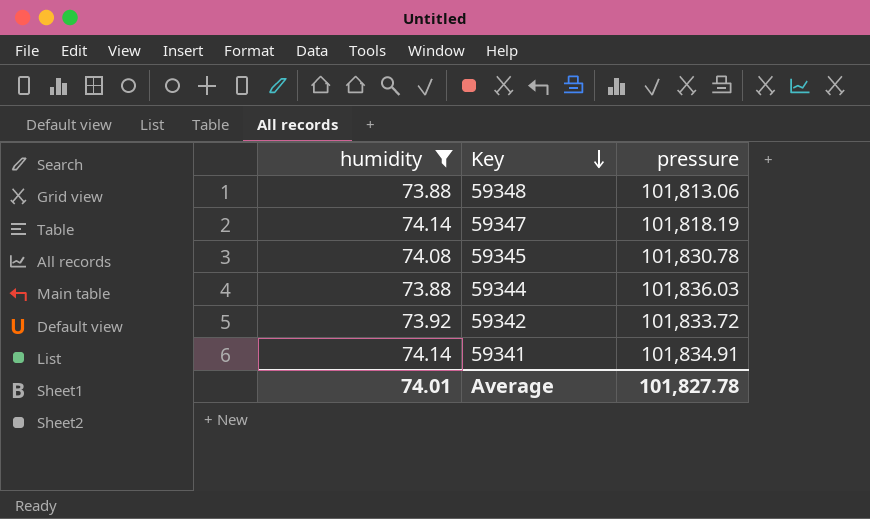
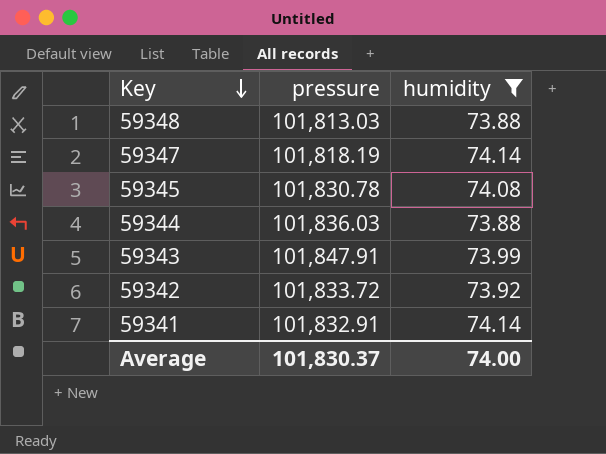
column humidity | position: 1 -> 3
59348 | pressure: 101,813.06 -> 101,813.03
row 59343: none -> 101,847.91 | 73.99
59341 | pressure: 101,834.91 -> 101,832.91
Average | pressure: 101,827.78 -> 101,830.37
Average | humidity: 74.01 -> 74.00

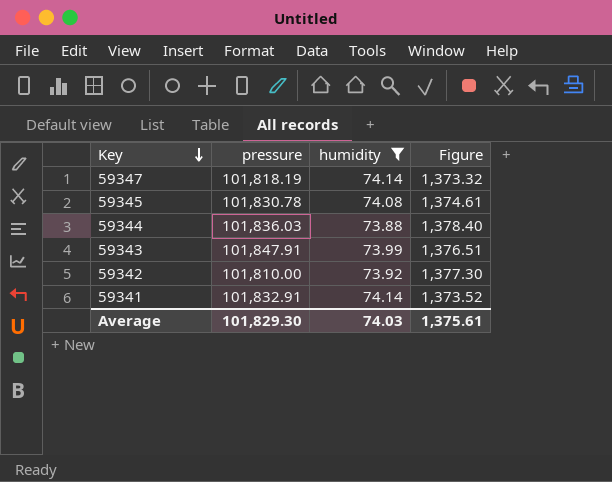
column Figure | formula: none -> [pressure] / [humidity]
row 59348: 101,813.03 | 73.88 -> none
59342 | pressure: 101,833.72 -> 101,810.00
Average | pressure: 101,830.37 -> 101,829.30
Average | humidity: 74.00 -> 74.03

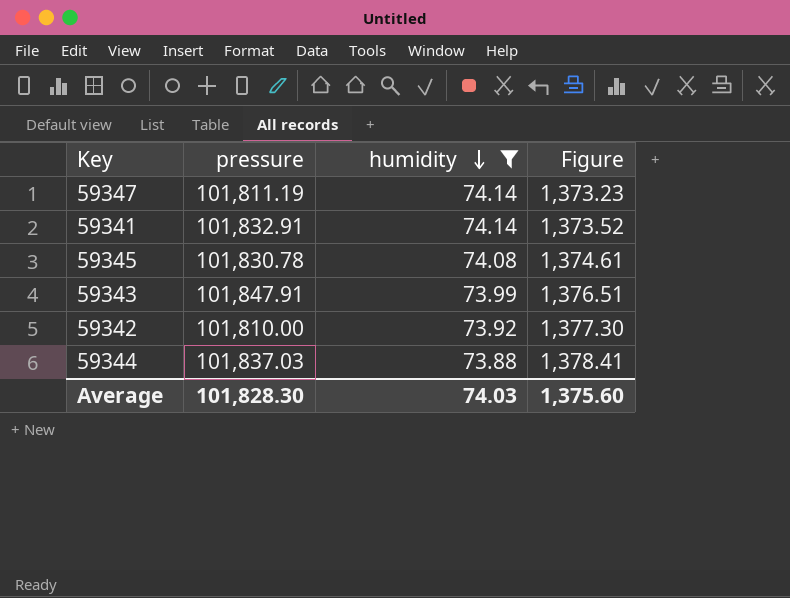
row order: Key descending -> humidity descending
59347 | pressure: 101,818.19 -> 101,811.19
59347 | Figure: 1,373.32 -> 1,373.23
59344 | pressure: 101,836.03 -> 101,837.03
59344 | Figure: 1,378.40 -> 1,378.41
Average | pressure: 101,829.30 -> 101,828.30
Average | Figure: 1,375.61 -> 1,375.60

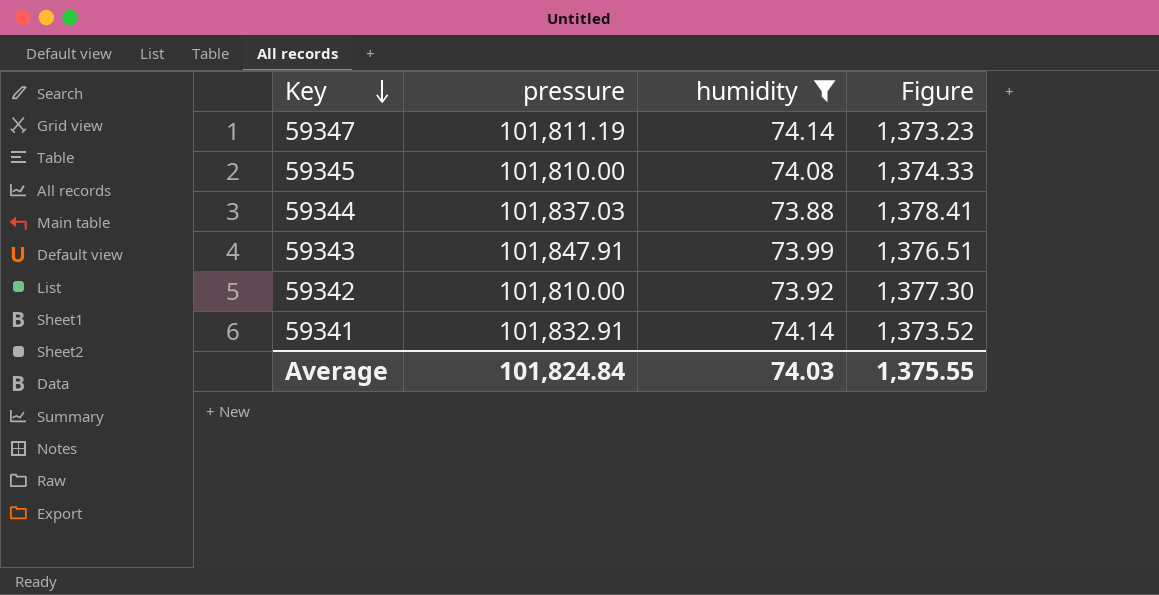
row order: humidity descending -> Key descending
59345 | pressure: 101,830.78 -> 101,810.00
59345 | Figure: 1,374.61 -> 1,374.33
Average | pressure: 101,828.30 -> 101,824.84
Average | Figure: 1,375.60 -> 1,375.55

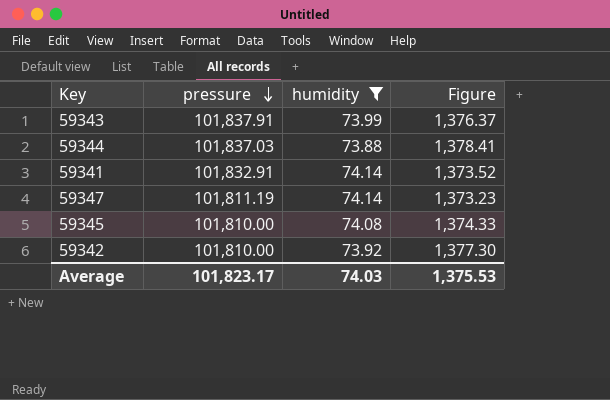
row order: Key descending -> pressure descending
59343 | pressure: 101,847.91 -> 101,837.91
59343 | Figure: 1,376.51 -> 1,376.37
Average | pressure: 101,824.84 -> 101,823.17
Average | Figure: 1,375.55 -> 1,375.53

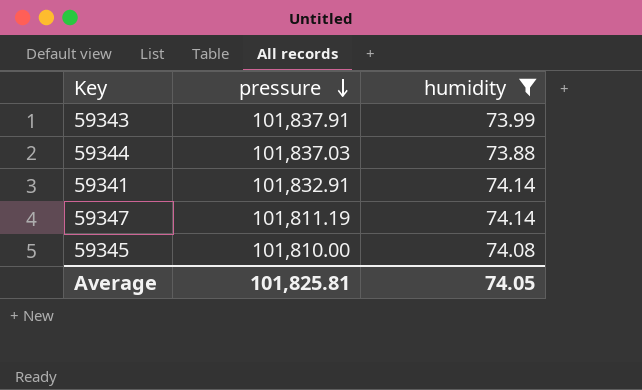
column Figure | formula: [pressure] / [humidity] -> none
row 59342: 101,810.00 | 73.92 | 1,377.30 -> none
Average | pressure: 101,823.17 -> 101,825.81
Average | humidity: 74.03 -> 74.05

